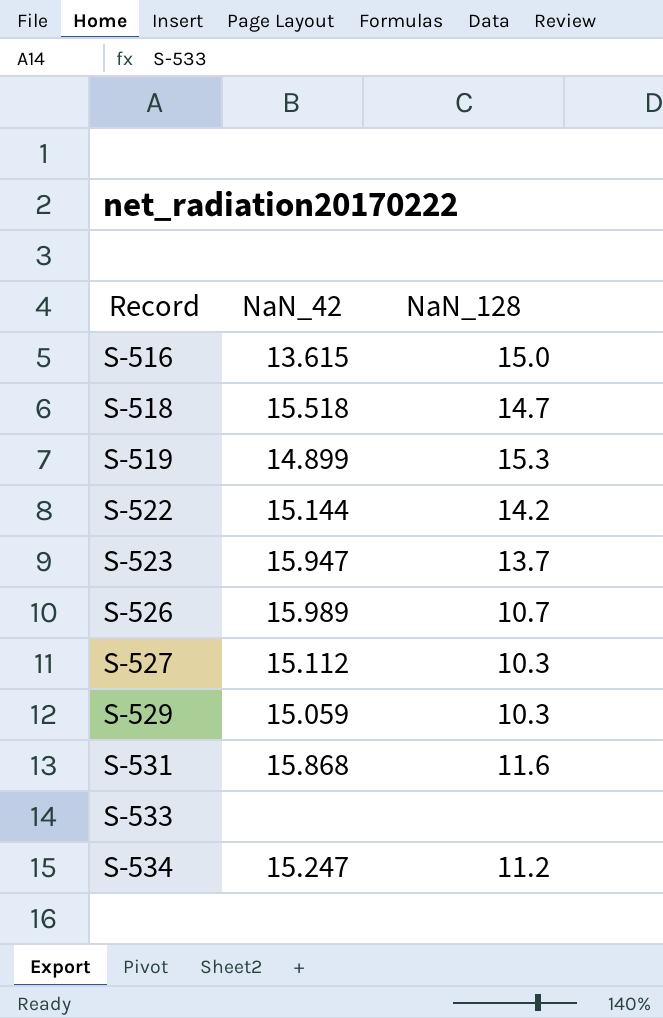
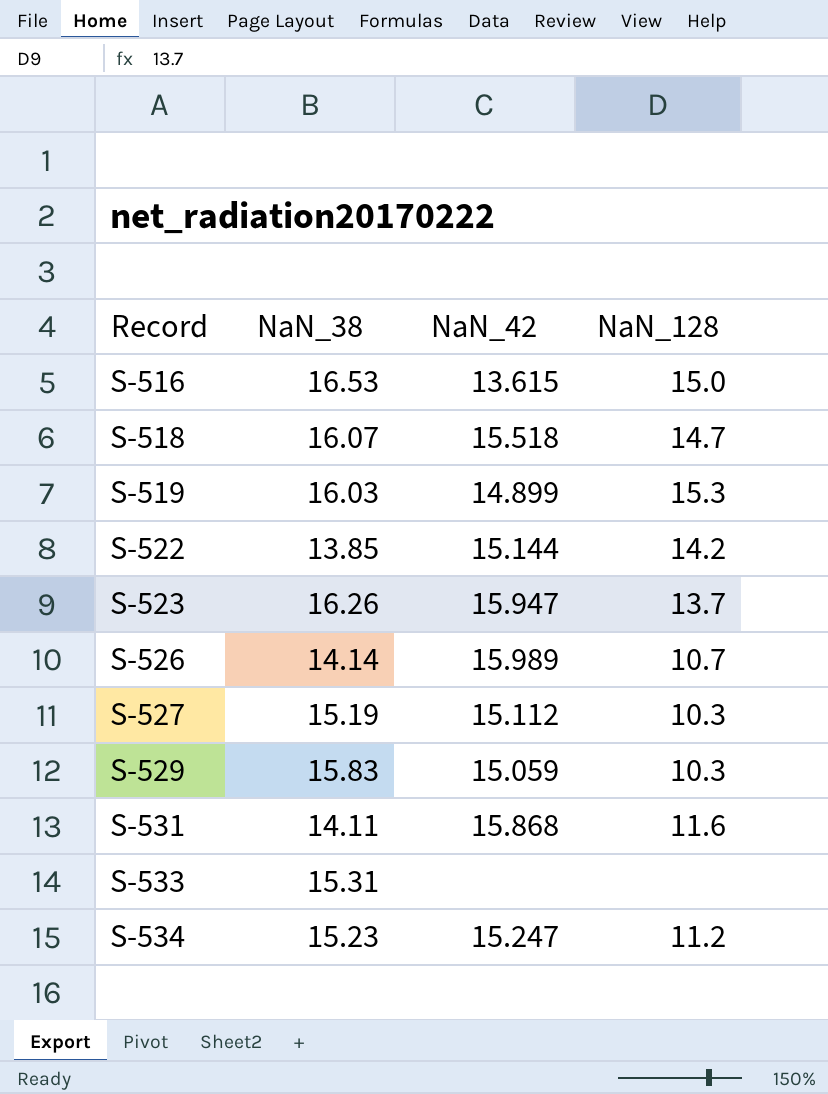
column NaN_38 | position: none -> 2

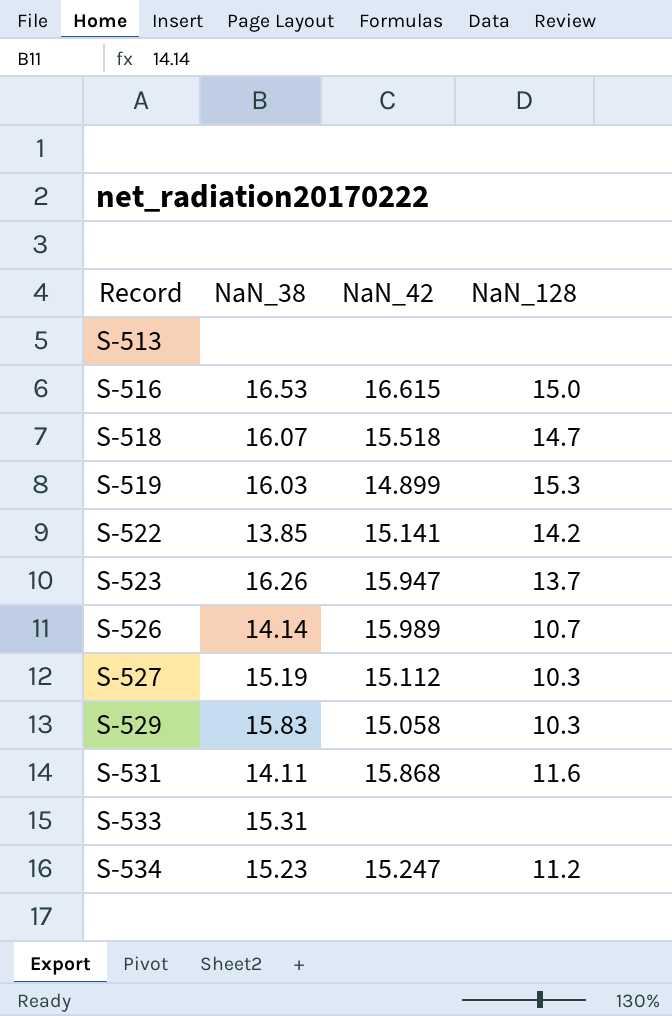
row S-513: none -> none | none | none
S-516 | NaN_42: 13.615 -> 16.615
S-522 | NaN_42: 15.144 -> 15.141
S-529 | NaN_42: 15.059 -> 15.058

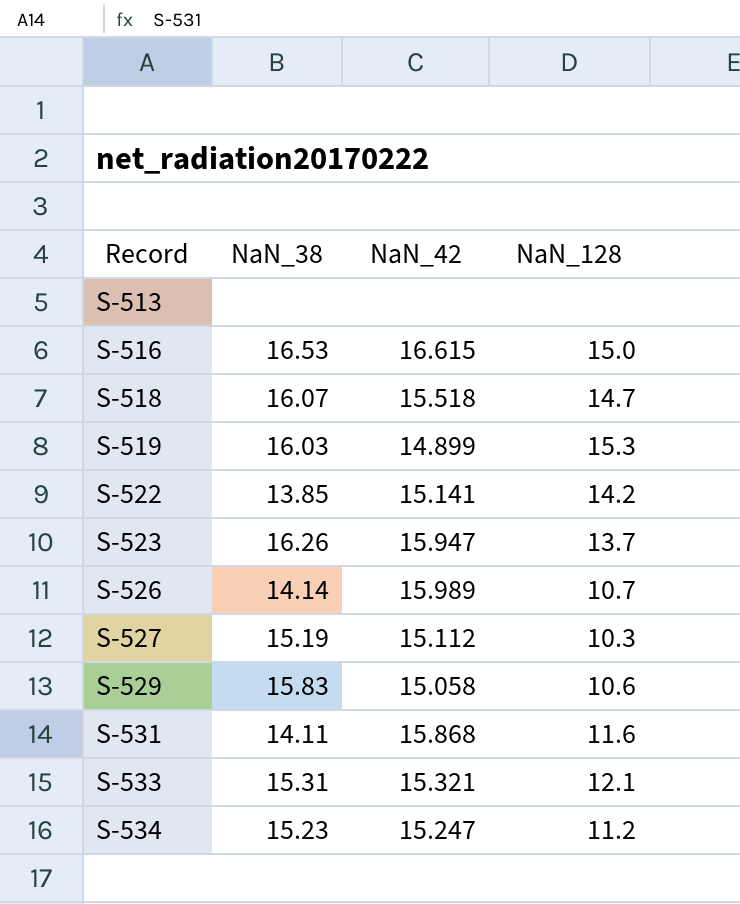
S-529 | NaN_128: 10.3 -> 10.6
S-533 | NaN_42: none -> 15.321
S-533 | NaN_128: none -> 12.1

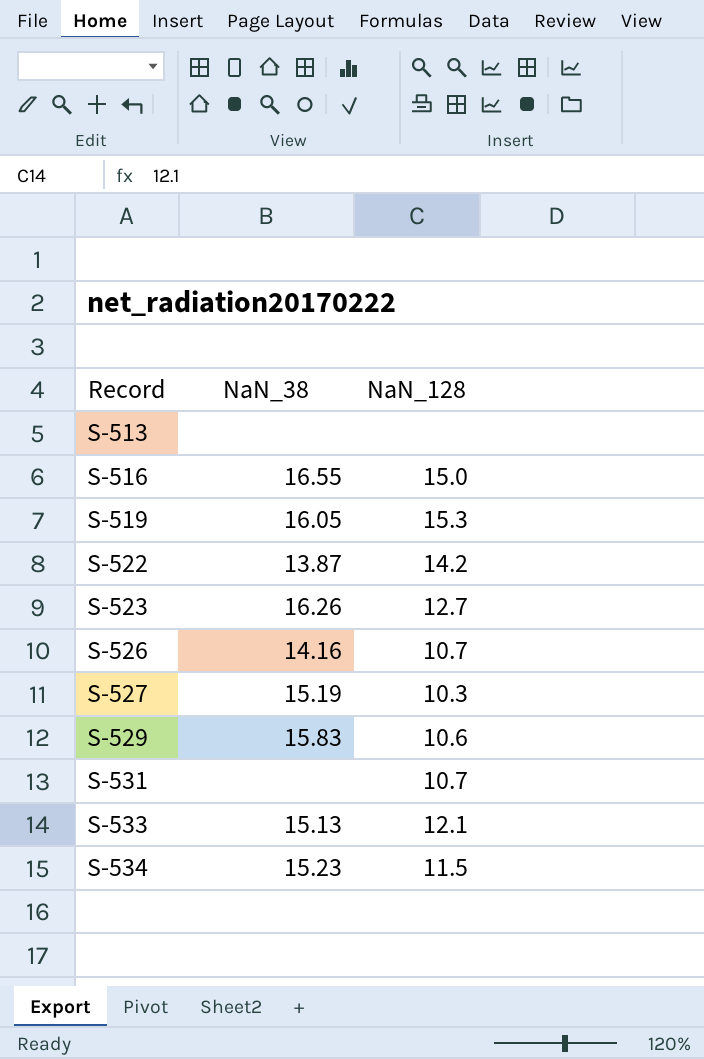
column NaN_42 | position: 3 -> none
row S-518: 16.07 | 15.518 | 14.7 -> none
S-516 | NaN_38: 16.53 -> 16.55
S-519 | NaN_38: 16.03 -> 16.05
S-522 | NaN_38: 13.85 -> 13.87
S-523 | NaN_128: 13.7 -> 12.7
S-526 | NaN_38: 14.14 -> 14.16
S-531 | NaN_38: 14.11 -> none
S-531 | NaN_128: 11.6 -> 10.7
S-533 | NaN_38: 15.31 -> 15.13
S-534 | NaN_128: 11.2 -> 11.5

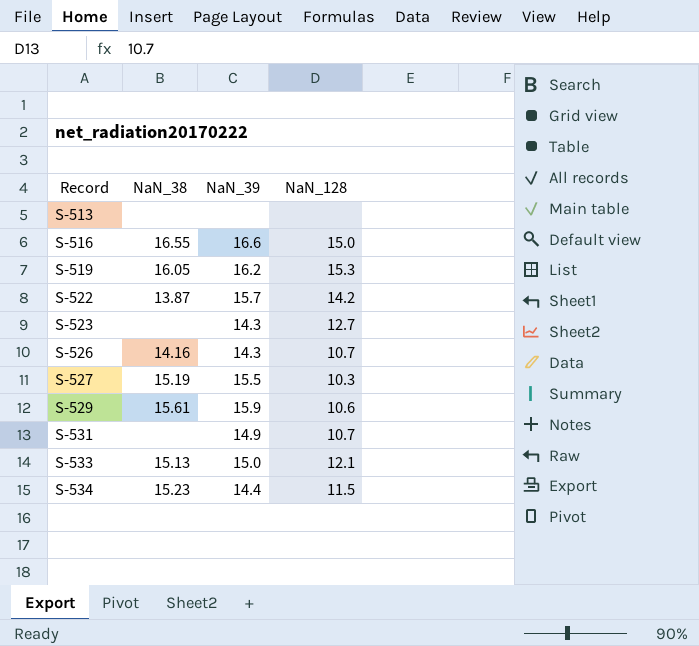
column NaN_39 | position: none -> 3
S-523 | NaN_38: 16.26 -> none
S-529 | NaN_38: 15.83 -> 15.61

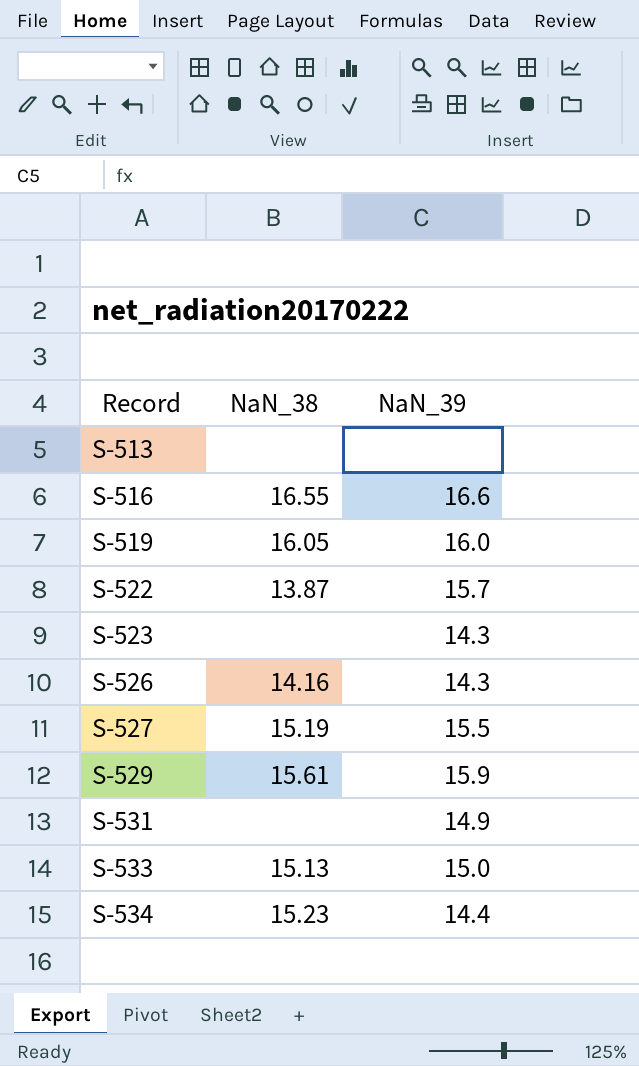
column NaN_128 | position: 4 -> none
S-519 | NaN_39: 16.2 -> 16.0

